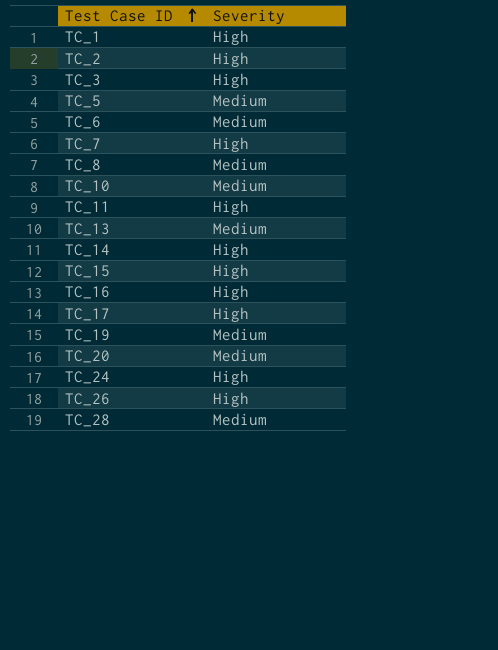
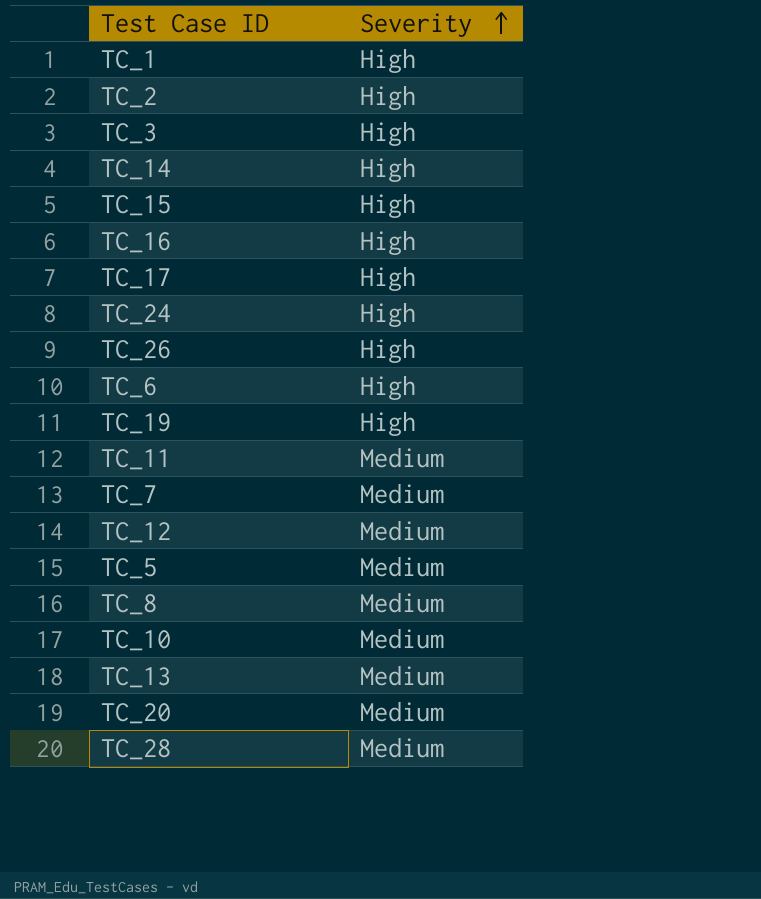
row order: Test Case ID ascending -> Severity ascending
TC_6 | Severity: Medium -> High
TC_19 | Severity: Medium -> High
TC_11 | Severity: High -> Medium
TC_7 | Severity: High -> Medium
row TC_12: none -> Medium

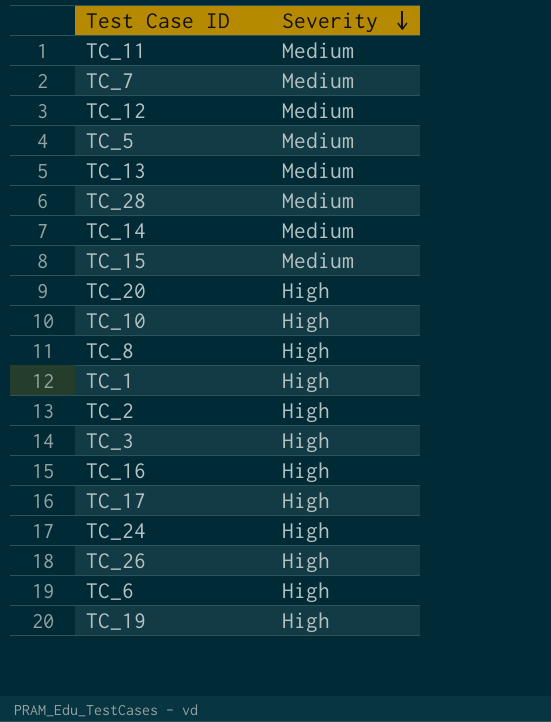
row order: Severity ascending -> Severity descending
TC_14 | Severity: High -> Medium
TC_15 | Severity: High -> Medium
TC_20 | Severity: Medium -> High
TC_10 | Severity: Medium -> High
TC_8 | Severity: Medium -> High

